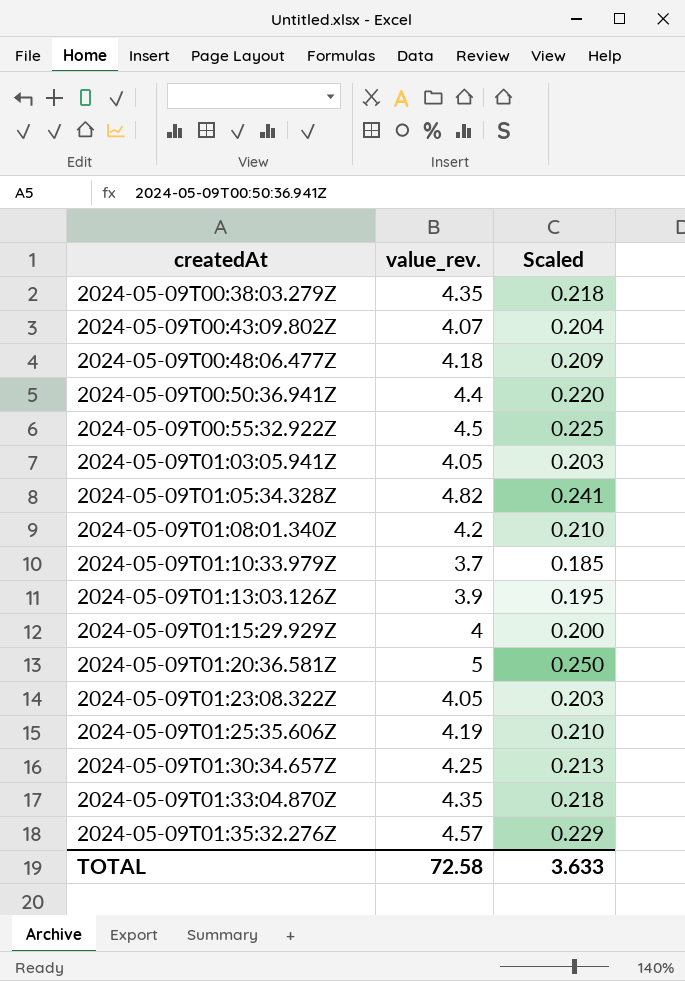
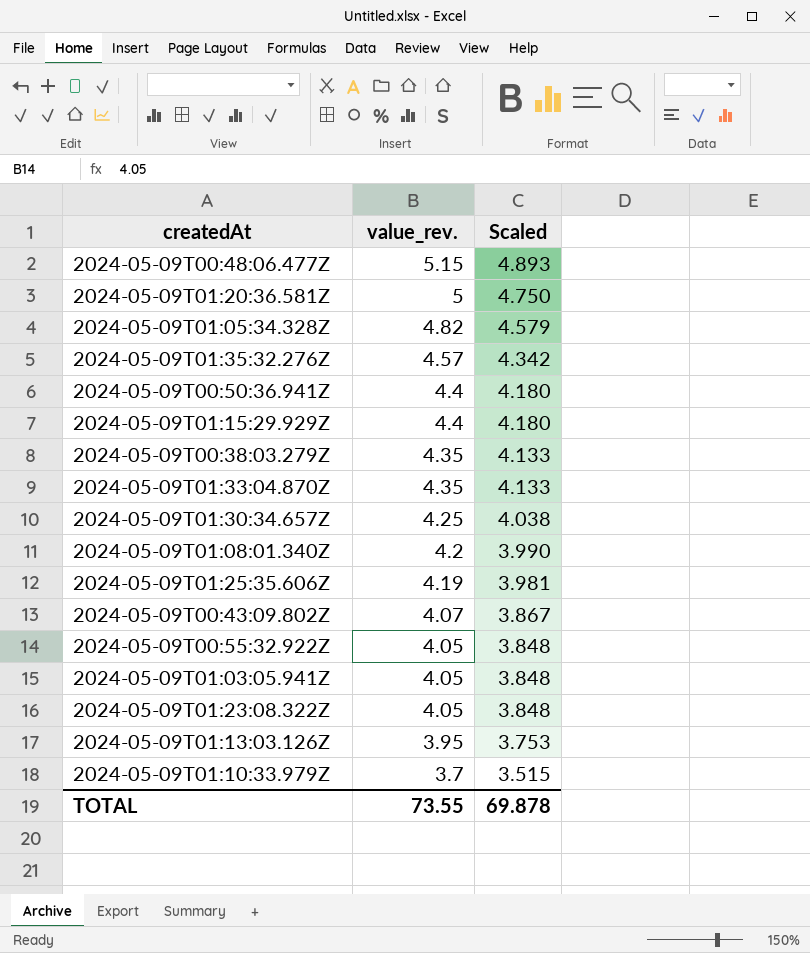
row order: createdAt ascending -> value_rev. descending
column Scaled | formula: [value_rev.] * 0.05 -> [value_rev.] * 0.95
2024-05-09T00:48:06.477Z | value_rev.: 4.18 -> 5.15
2024-05-09T01:15:29.929Z | value_rev.: 4 -> 4.4
2024-05-09T00:55:32.922Z | value_rev.: 4.5 -> 4.05
2024-05-09T01:13:03.126Z | value_rev.: 3.9 -> 3.95
TOTAL | value_rev.: 72.58 -> 73.55
TOTAL | Scaled: 3.633 -> 69.878

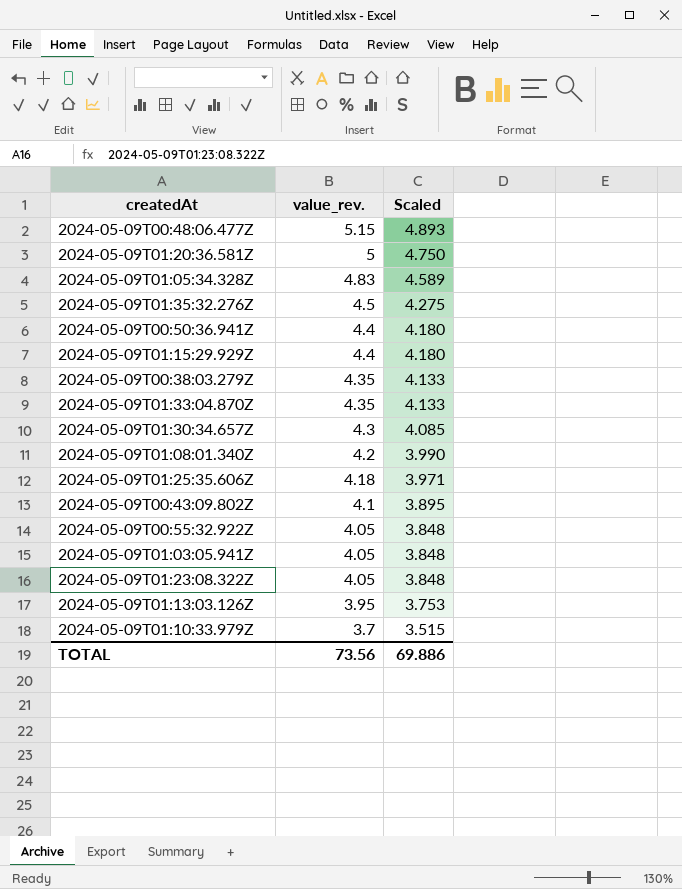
2024-05-09T01:05:34.328Z | value_rev.: 4.82 -> 4.83
2024-05-09T01:05:34.328Z | Scaled: 4.579 -> 4.589
2024-05-09T01:35:32.276Z | value_rev.: 4.57 -> 4.5
2024-05-09T01:35:32.276Z | Scaled: 4.342 -> 4.275
2024-05-09T01:30:34.657Z | value_rev.: 4.25 -> 4.3
2024-05-09T01:30:34.657Z | Scaled: 4.038 -> 4.085
2024-05-09T01:25:35.606Z | value_rev.: 4.19 -> 4.18
2024-05-09T01:25:35.606Z | Scaled: 3.981 -> 3.971
2024-05-09T00:43:09.802Z | value_rev.: 4.07 -> 4.1
2024-05-09T00:43:09.802Z | Scaled: 3.867 -> 3.895
TOTAL | value_rev.: 73.55 -> 73.56
TOTAL | Scaled: 69.878 -> 69.886

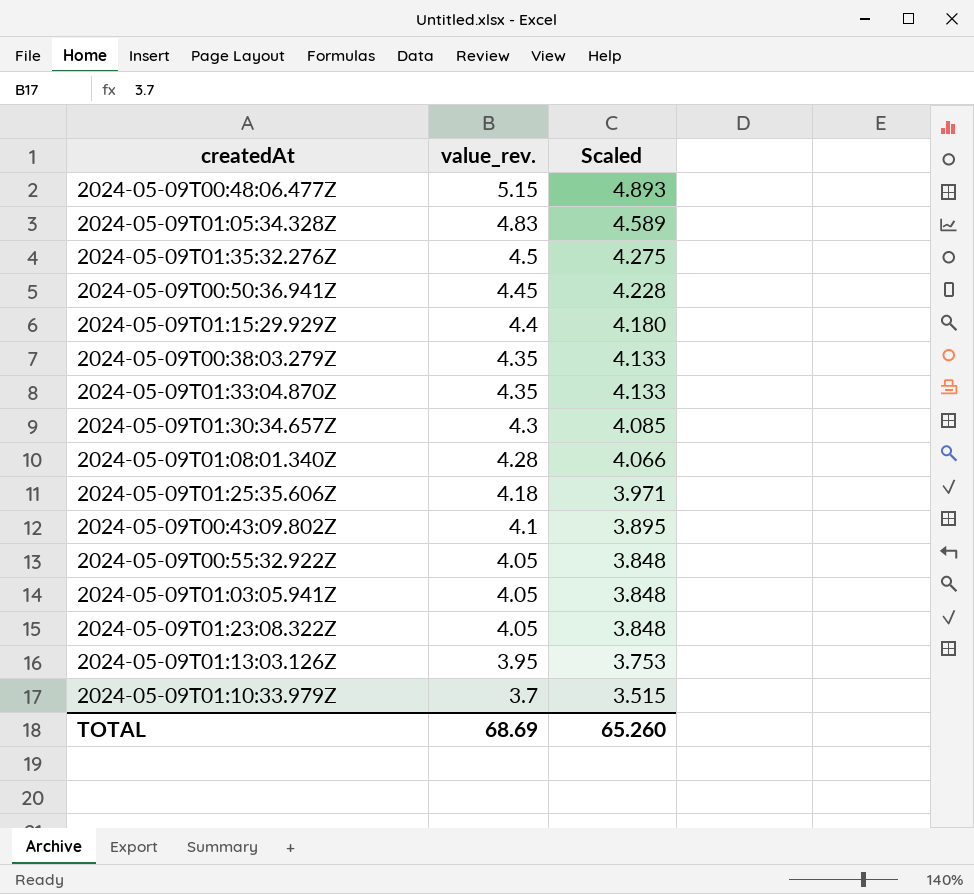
row 2024-05-09T01:20:36.581Z: 5 | 4.750 -> none
2024-05-09T00:50:36.941Z | value_rev.: 4.4 -> 4.45
2024-05-09T00:50:36.941Z | Scaled: 4.180 -> 4.228
2024-05-09T01:08:01.340Z | value_rev.: 4.2 -> 4.28
2024-05-09T01:08:01.340Z | Scaled: 3.990 -> 4.066
TOTAL | value_rev.: 73.56 -> 68.69
TOTAL | Scaled: 69.886 -> 65.260

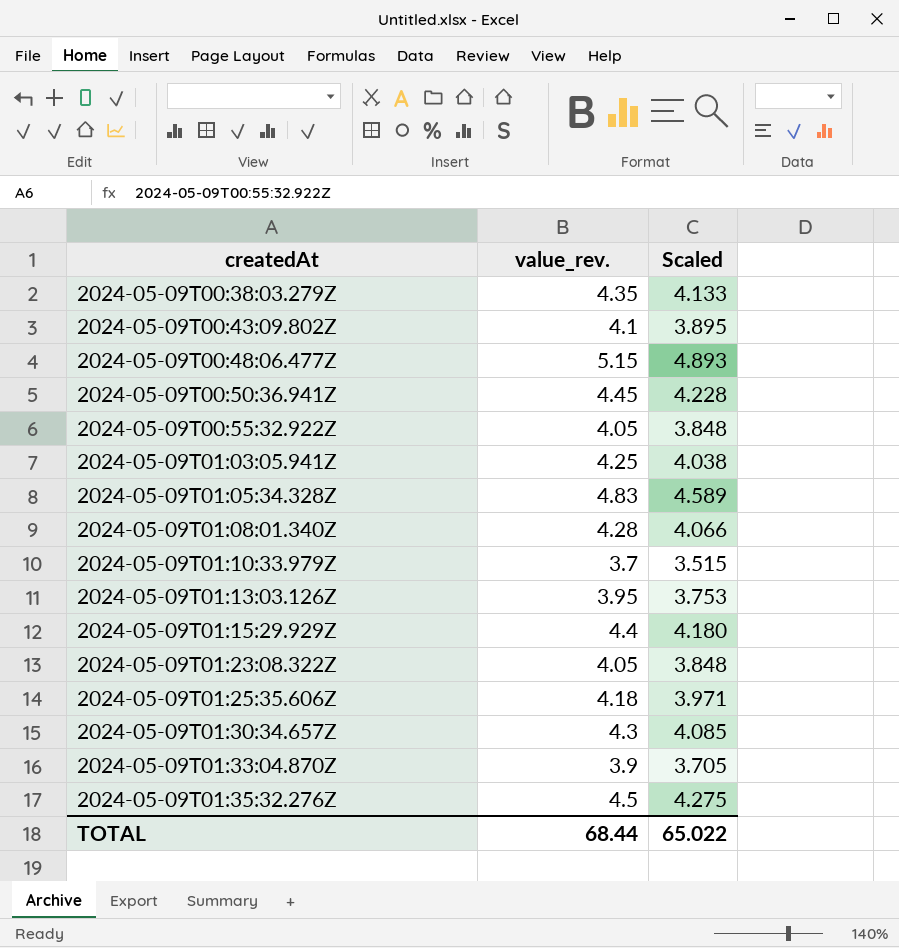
row order: value_rev. descending -> createdAt ascending
2024-05-09T01:03:05.941Z | value_rev.: 4.05 -> 4.25
2024-05-09T01:03:05.941Z | Scaled: 3.848 -> 4.038
2024-05-09T01:33:04.870Z | value_rev.: 4.35 -> 3.9
2024-05-09T01:33:04.870Z | Scaled: 4.133 -> 3.705
TOTAL | value_rev.: 68.69 -> 68.44
TOTAL | Scaled: 65.260 -> 65.022

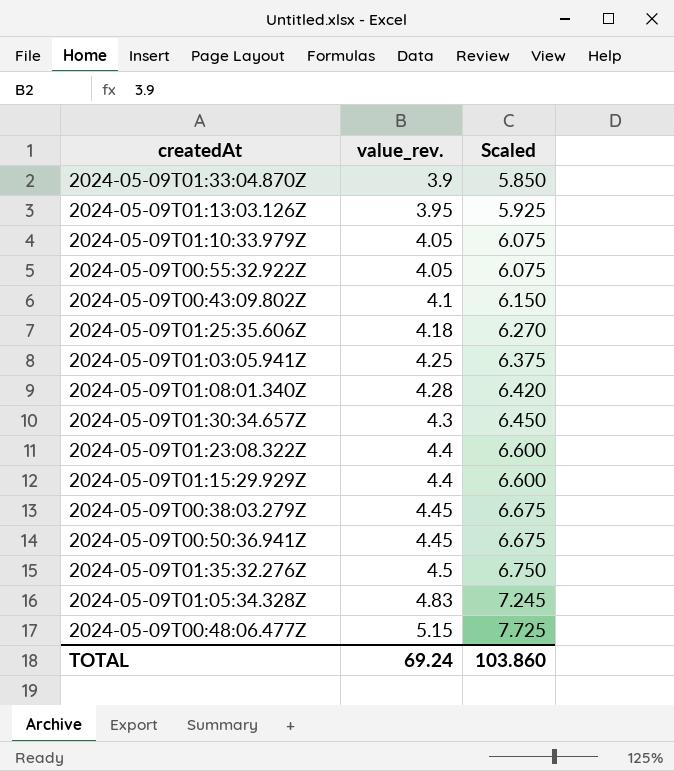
row order: createdAt ascending -> value_rev. ascending
column Scaled | formula: [value_rev.] * 0.95 -> [value_rev.] * 1.5
2024-05-09T01:10:33.979Z | value_rev.: 3.7 -> 4.05
2024-05-09T01:23:08.322Z | value_rev.: 4.05 -> 4.4
2024-05-09T00:38:03.279Z | value_rev.: 4.35 -> 4.45
TOTAL | value_rev.: 68.44 -> 69.24
TOTAL | Scaled: 65.022 -> 103.860

